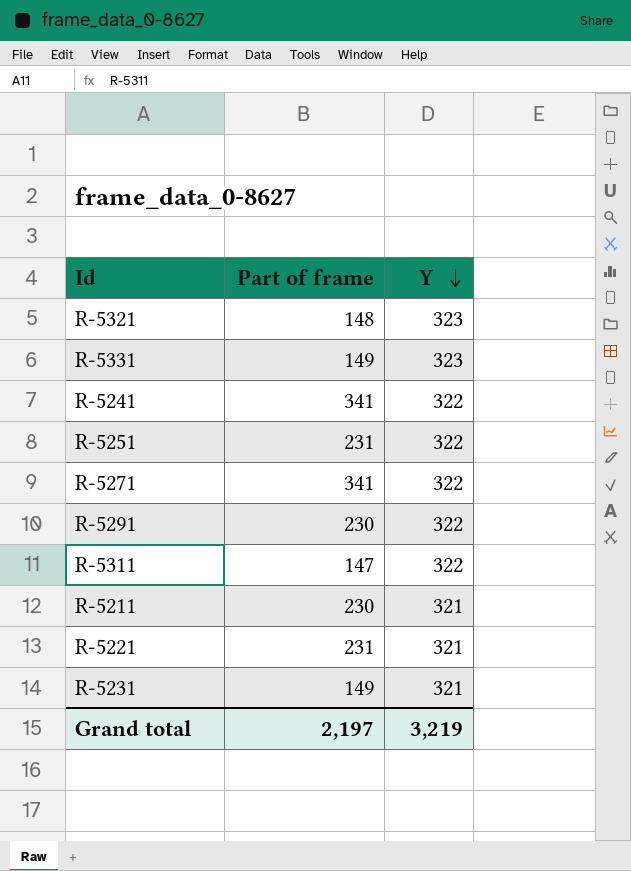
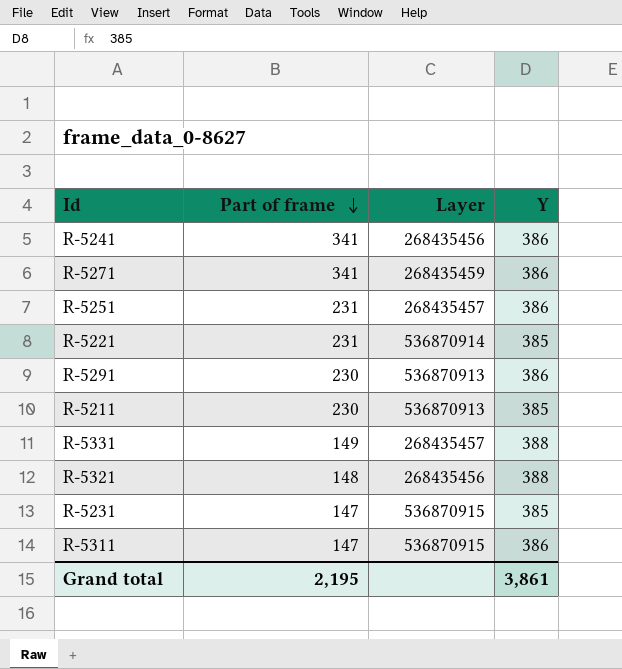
row order: Y descending -> Part of frame descending
column Layer | position: none -> 3
R-5241 | Y: 322 -> 386
R-5271 | Y: 322 -> 386
R-5251 | Y: 322 -> 386
R-5221 | Y: 321 -> 385
R-5291 | Y: 322 -> 386
R-5211 | Y: 321 -> 385
R-5331 | Y: 323 -> 388
R-5321 | Y: 323 -> 388
R-5231 | Part of frame: 149 -> 147
R-5231 | Y: 321 -> 385
R-5311 | Y: 322 -> 386
Grand total | Part of frame: 2,197 -> 2,195
Grand total | Y: 3,219 -> 3,861

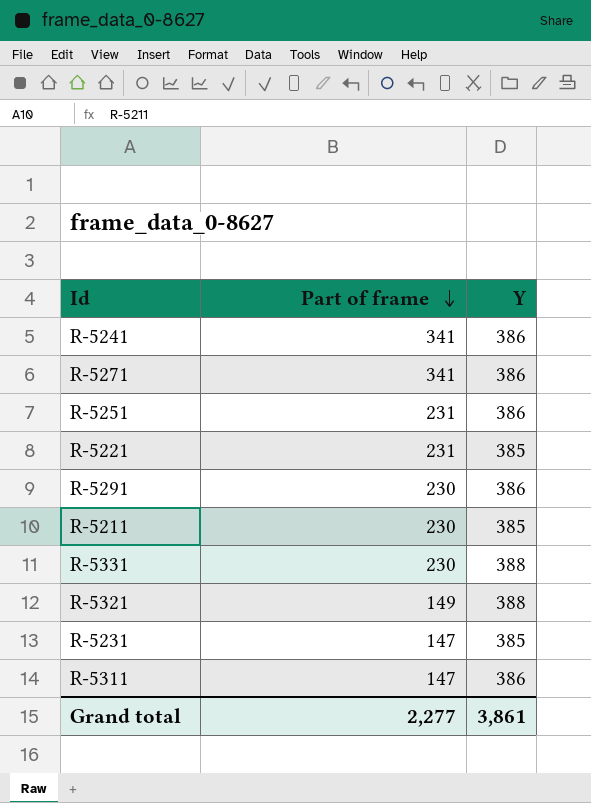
column Layer | position: 3 -> none
R-5331 | Part of frame: 149 -> 230
R-5321 | Part of frame: 148 -> 149
Grand total | Part of frame: 2,195 -> 2,277

